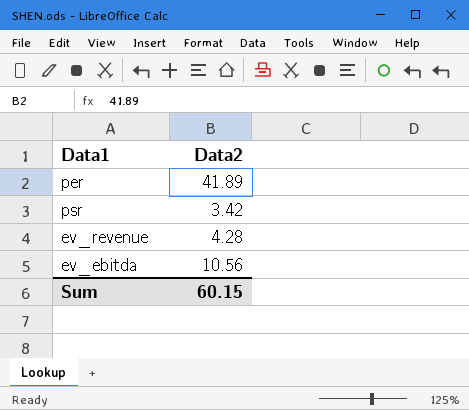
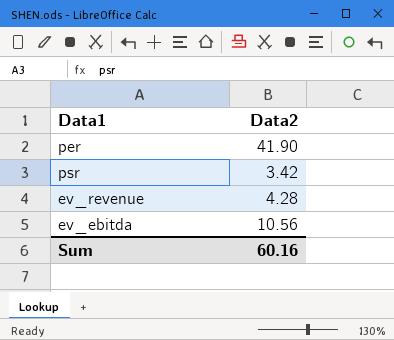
per | Data2: 41.89 -> 41.90
Sum | Data2: 60.15 -> 60.16

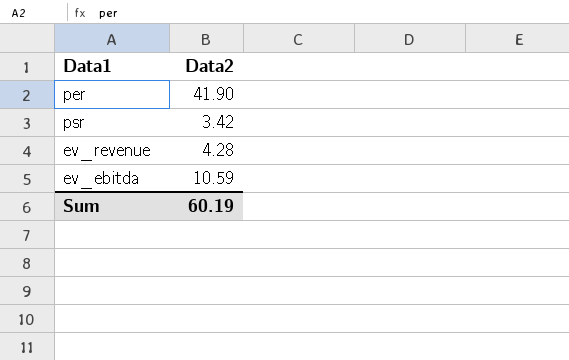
ev_ebitda | Data2: 10.56 -> 10.59
Sum | Data2: 60.16 -> 60.19

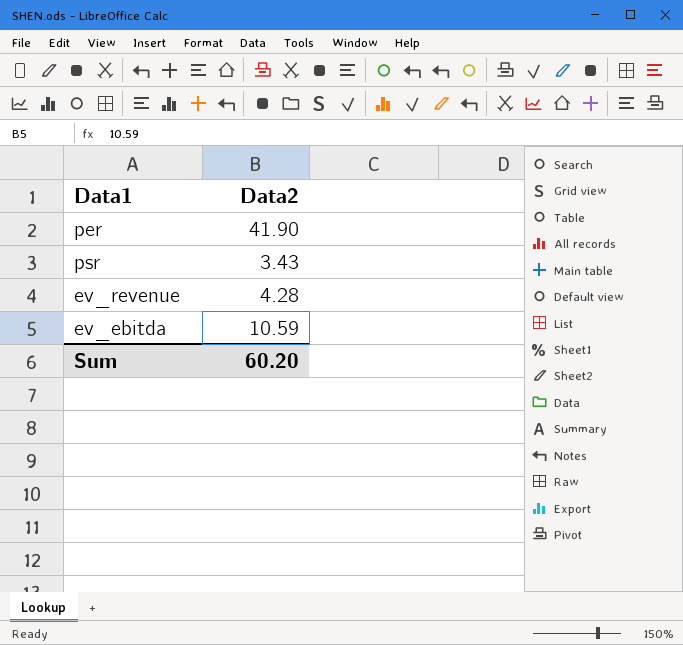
psr | Data2: 3.42 -> 3.43
Sum | Data2: 60.19 -> 60.20

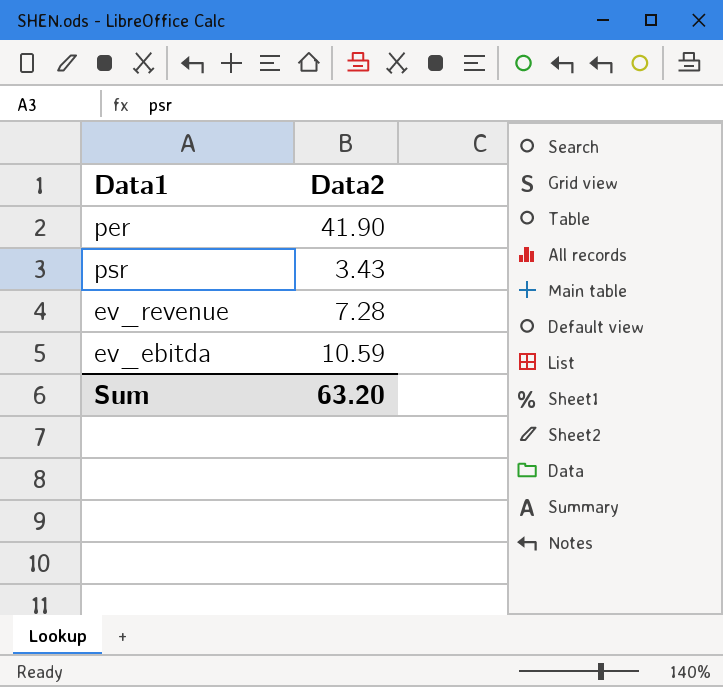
ev_revenue | Data2: 4.28 -> 7.28
Sum | Data2: 60.20 -> 63.20

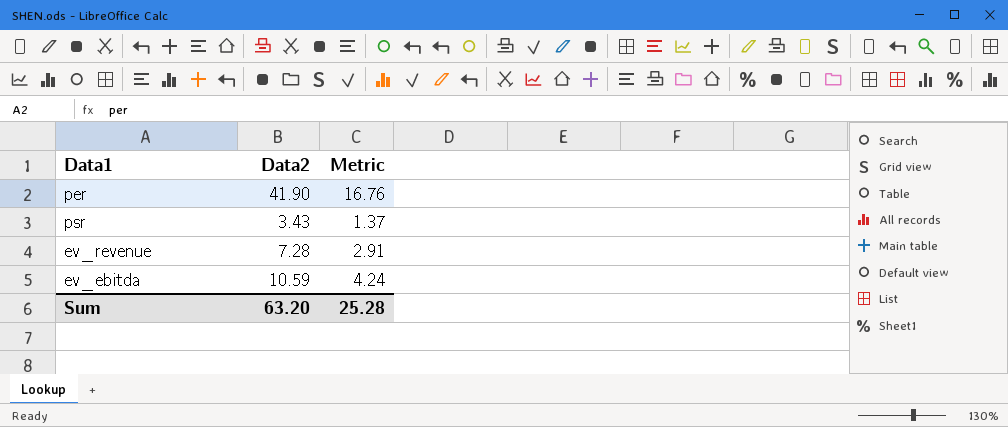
column Metric | formula: none -> [Data2] * 0.4

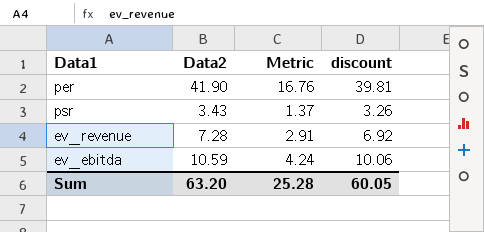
column discount | formula: none -> [Data2] * 0.95

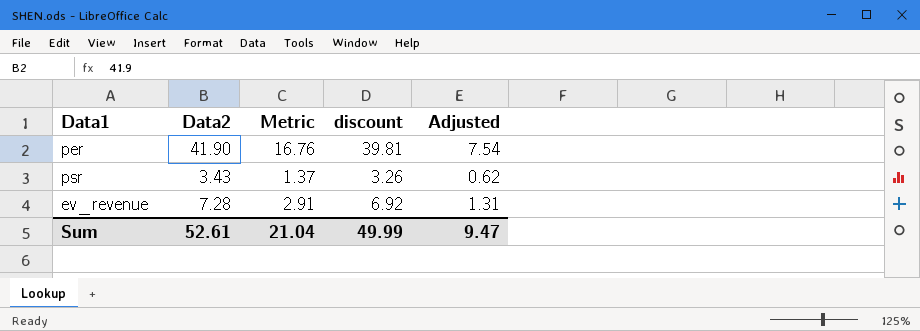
column Adjusted | formula: none -> [Data2] * 0.18
row ev_ebitda: 10.59 | 4.24 | 10.06 -> none
Sum | Data2: 63.20 -> 52.61
Sum | Metric: 25.28 -> 21.04
Sum | discount: 60.05 -> 49.99

